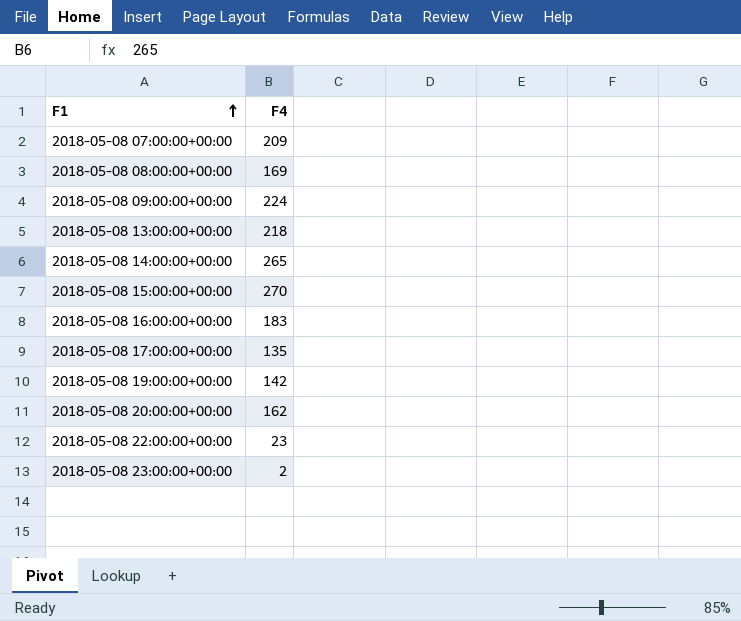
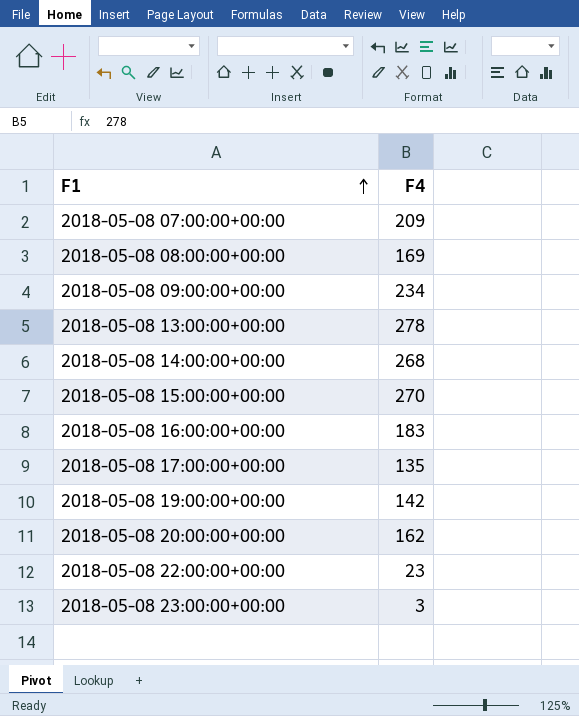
2018-05-08 09:00:00+00:00 | F4: 224 -> 234
2018-05-08 13:00:00+00:00 | F4: 218 -> 278
2018-05-08 14:00:00+00:00 | F4: 265 -> 268
2018-05-08 23:00:00+00:00 | F4: 2 -> 3

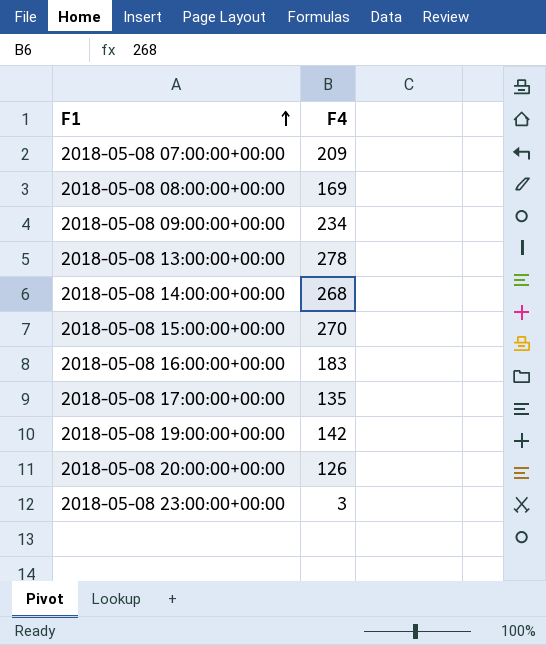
row 2018-05-08 22:00:00+00:00: 23 -> none
2018-05-08 20:00:00+00:00 | F4: 162 -> 126

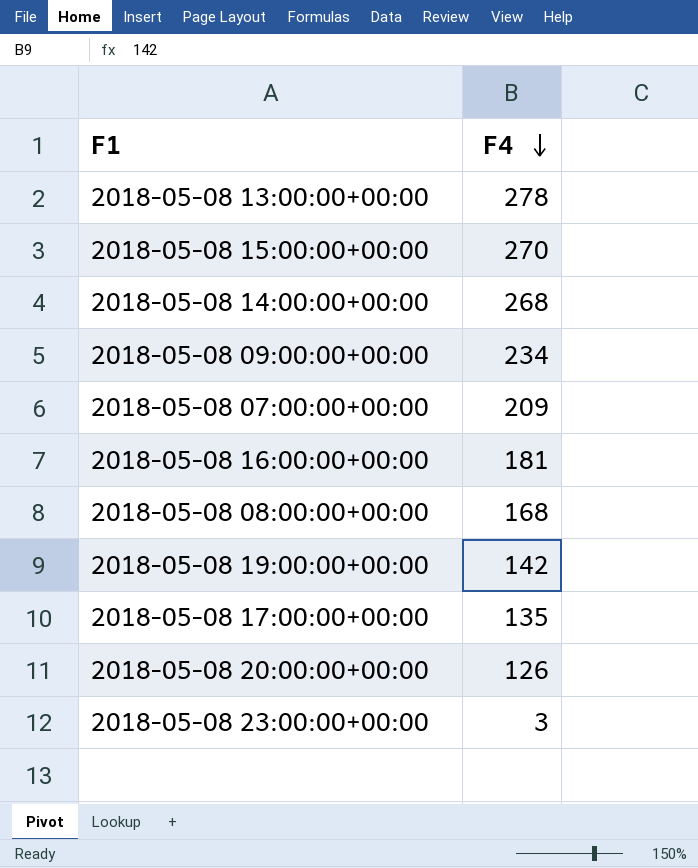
row order: F1 ascending -> F4 descending
2018-05-08 16:00:00+00:00 | F4: 183 -> 181
2018-05-08 08:00:00+00:00 | F4: 169 -> 168

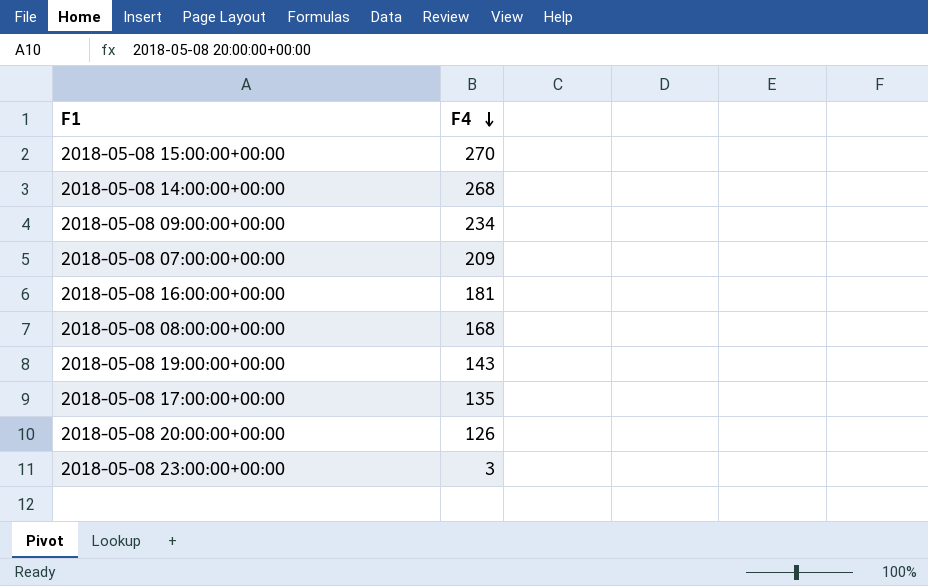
row 2018-05-08 13:00:00+00:00: 278 -> none
2018-05-08 19:00:00+00:00 | F4: 142 -> 143

